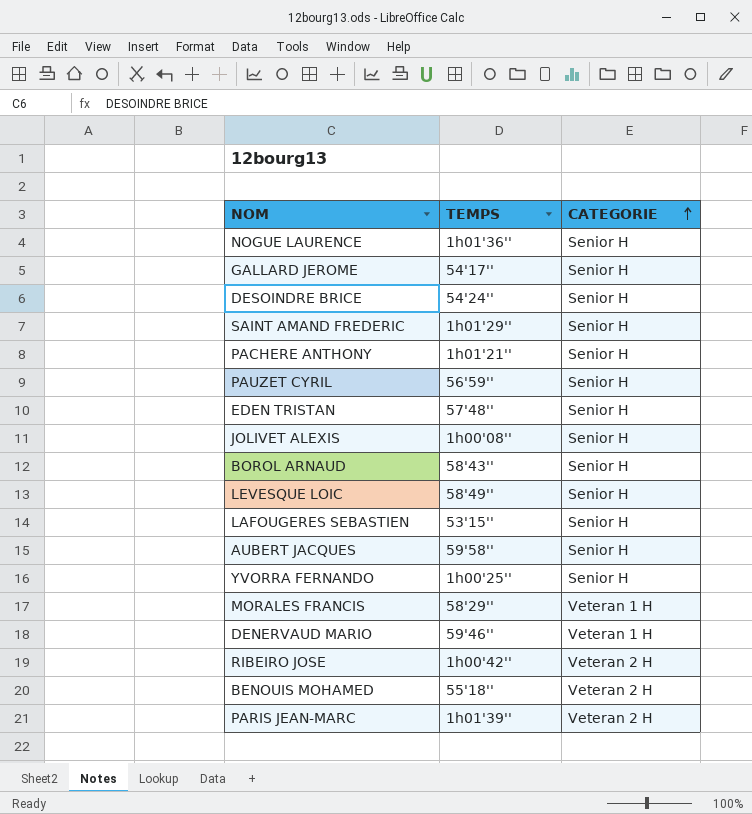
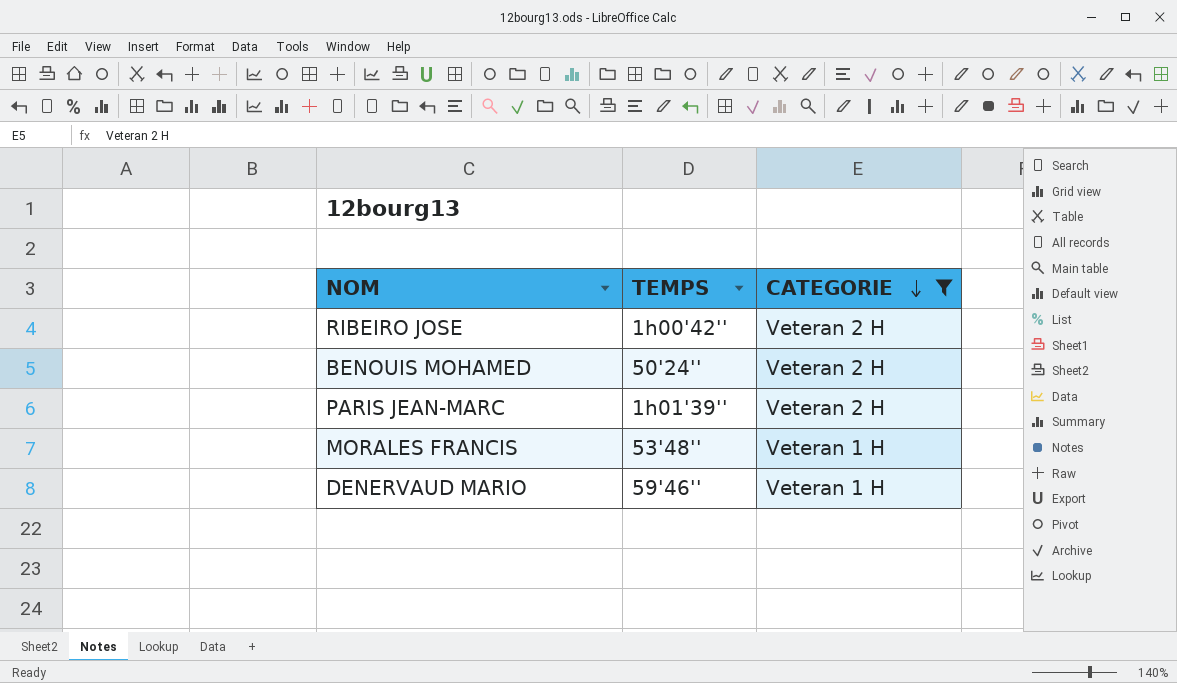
filter: none -> CATEGORIE != Senior H
row order: CATEGORIE ascending -> CATEGORIE descending
BENOUIS MOHAMED | TEMPS: 55'18'' -> 50'24''
MORALES FRANCIS | TEMPS: 58'29'' -> 53'48''

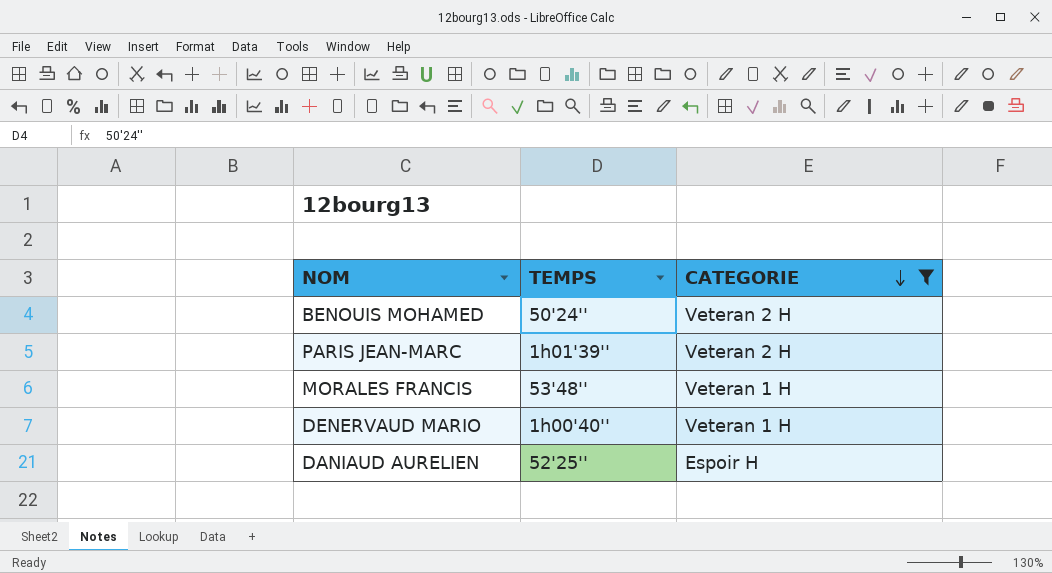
row RIBEIRO JOSE: 1h00'42'' | Veteran 2 H -> none
DENERVAUD MARIO | TEMPS: 59'46'' -> 1h00'40''
row DANIAUD AURELIEN: none -> 52'25'' | Espoir H

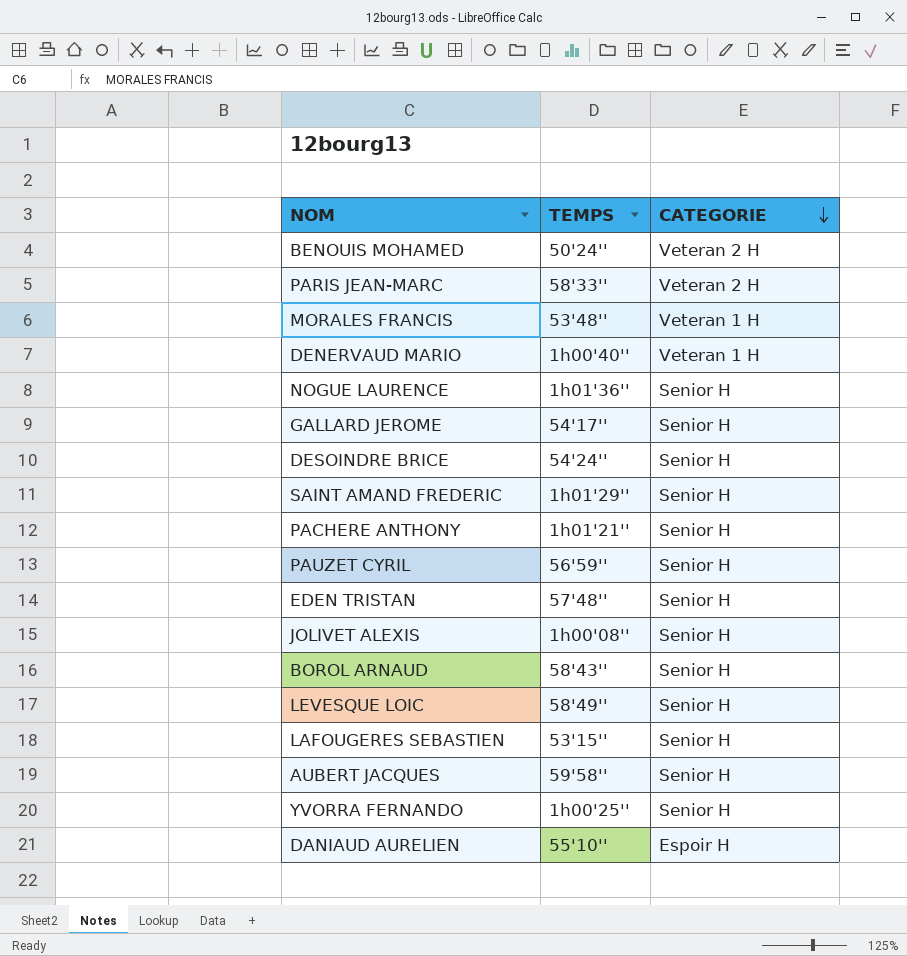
filter: CATEGORIE != Senior H -> none
PARIS JEAN-MARC | TEMPS: 1h01'39'' -> 58'33''
DANIAUD AURELIEN | TEMPS: 52'25'' -> 55'10''

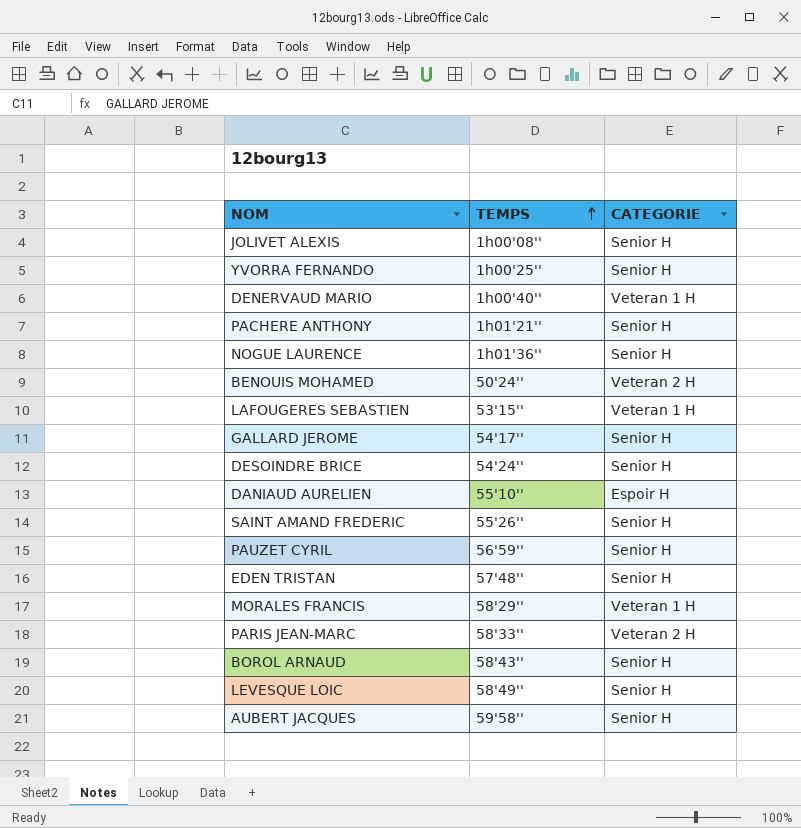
row order: CATEGORIE descending -> TEMPS ascending
LAFOUGERES SEBASTIEN | CATEGORIE: Senior H -> Veteran 1 H
SAINT AMAND FREDERIC | TEMPS: 1h01'29'' -> 55'26''
MORALES FRANCIS | TEMPS: 53'48'' -> 58'29''

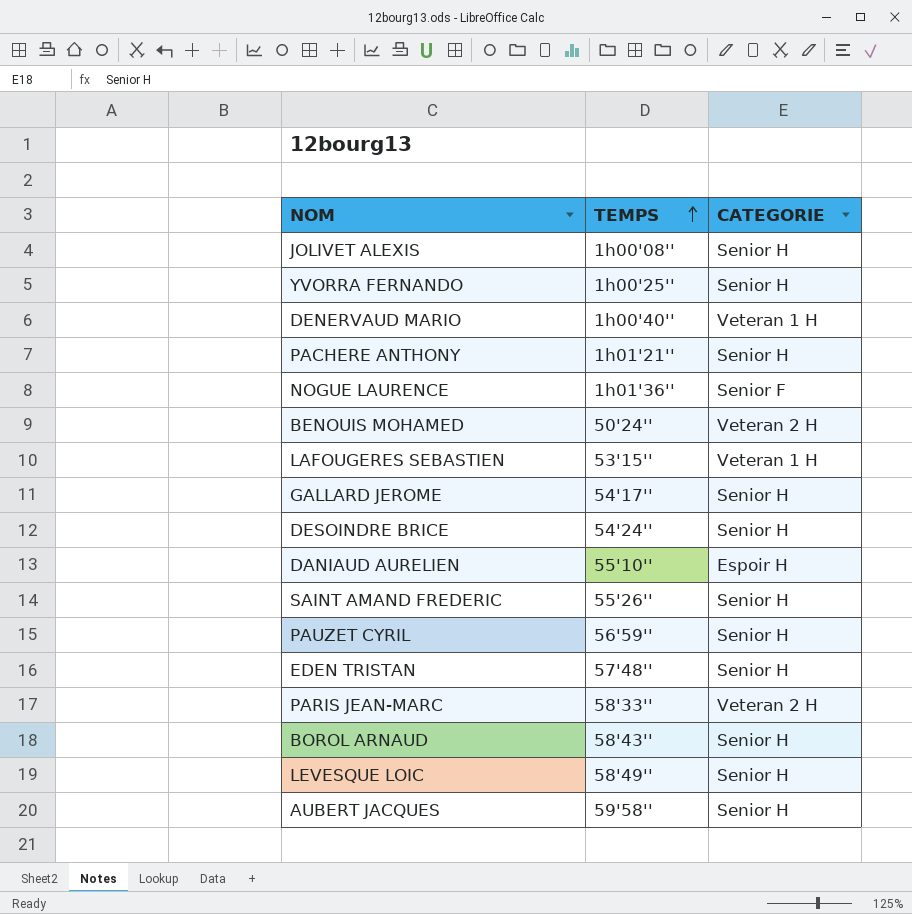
row MORALES FRANCIS: 58'29'' | Veteran 1 H -> none
NOGUE LAURENCE | CATEGORIE: Senior H -> Senior F

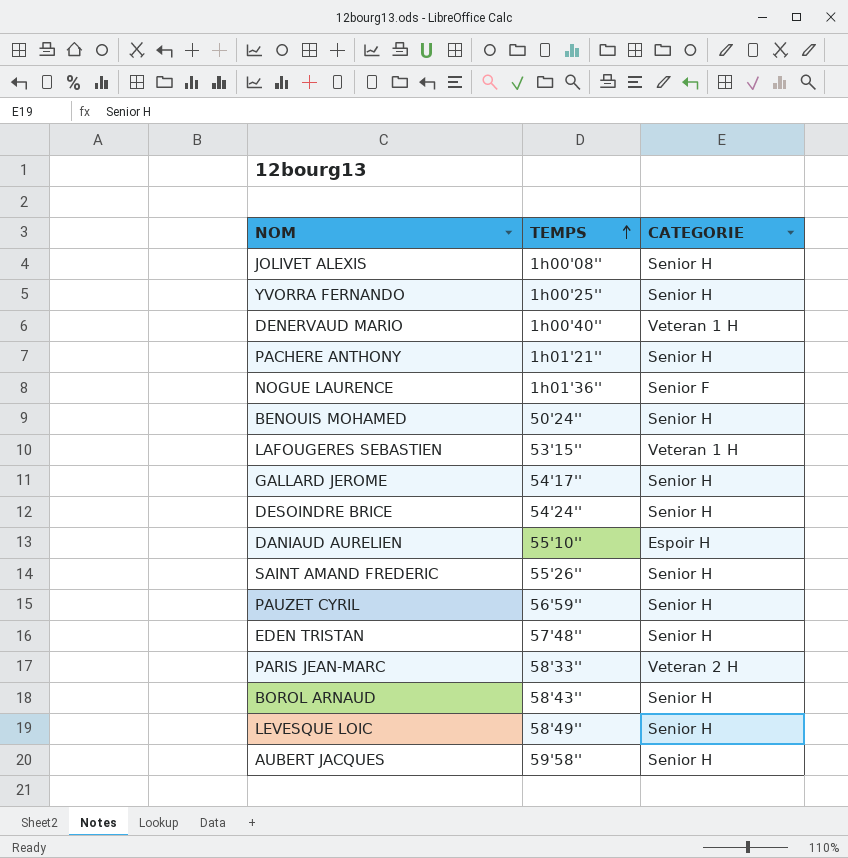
BENOUIS MOHAMED | CATEGORIE: Veteran 2 H -> Senior H

